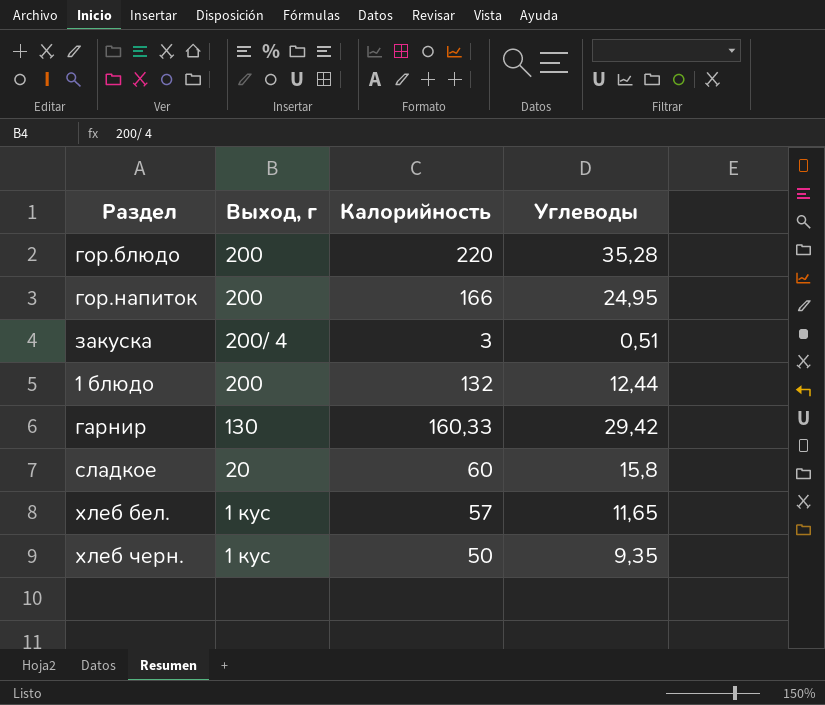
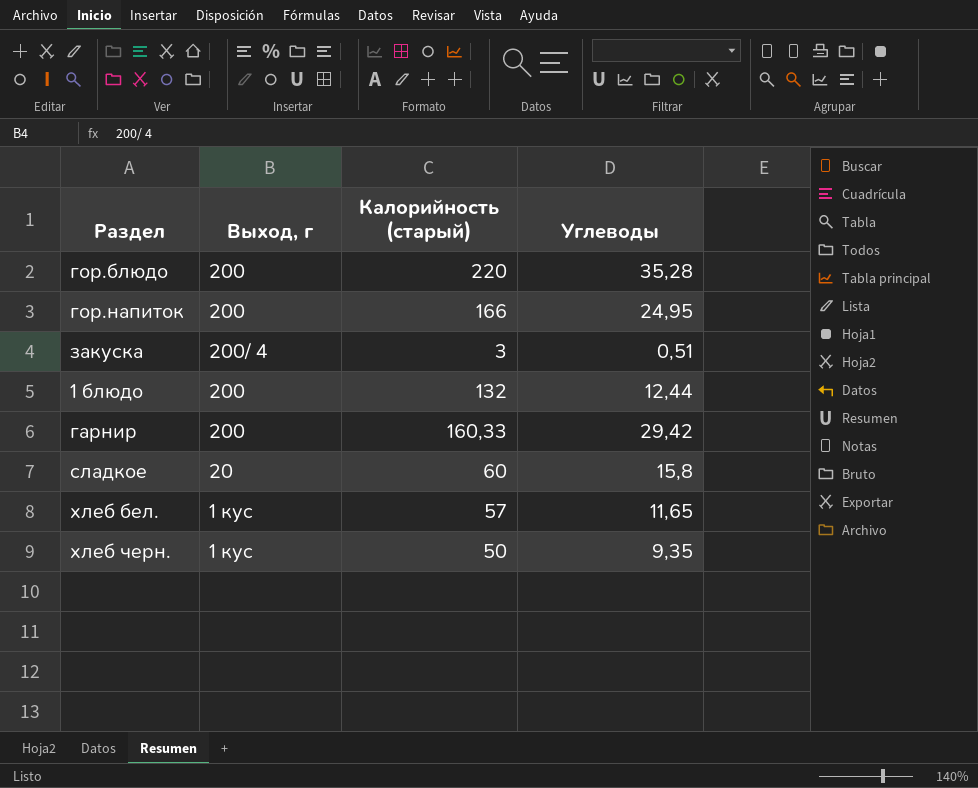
column name: Калорийность -> Калорийность (старый)
гарнир | Выход, г: 130 -> 200

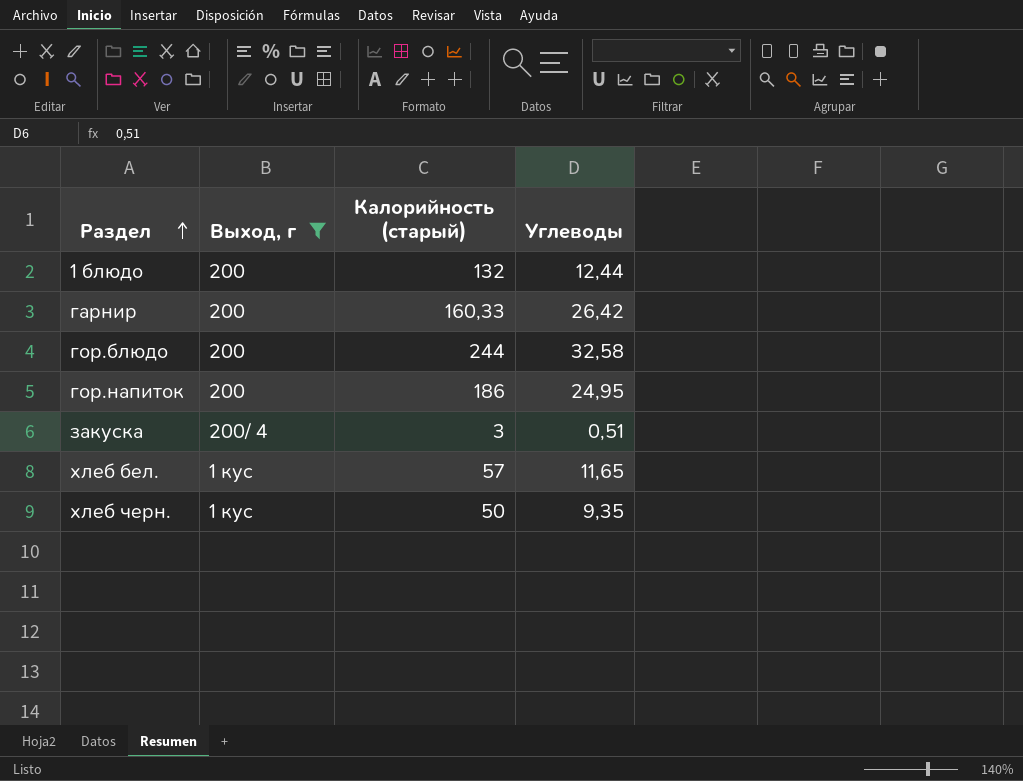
filter: none -> Выход, г != 20
row order: none -> Раздел ascending
гарнир | Углеводы: 29,42 -> 26,42
гор.блюдо | Калорийность (старый): 220 -> 244
гор.блюдо | Углеводы: 35,28 -> 32,58
гор.напиток | Калорийность (старый): 166 -> 186

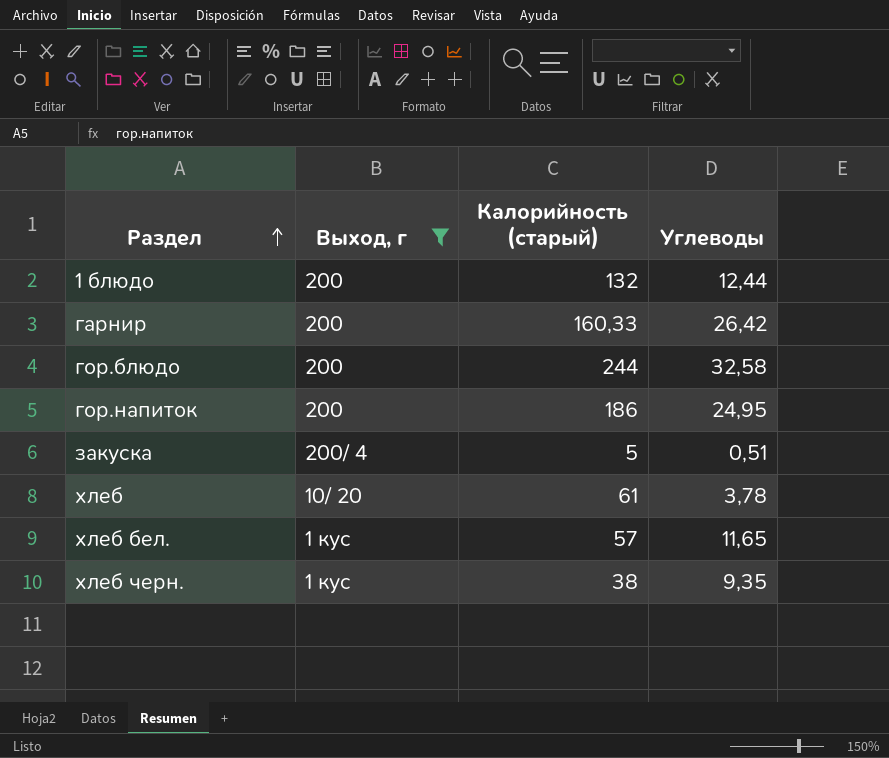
закуска | Калорийность (старый): 3 -> 5
row хлеб: none -> 10/ 20 | 61 | 3,78
хлеб черн. | Калорийность (старый): 50 -> 38

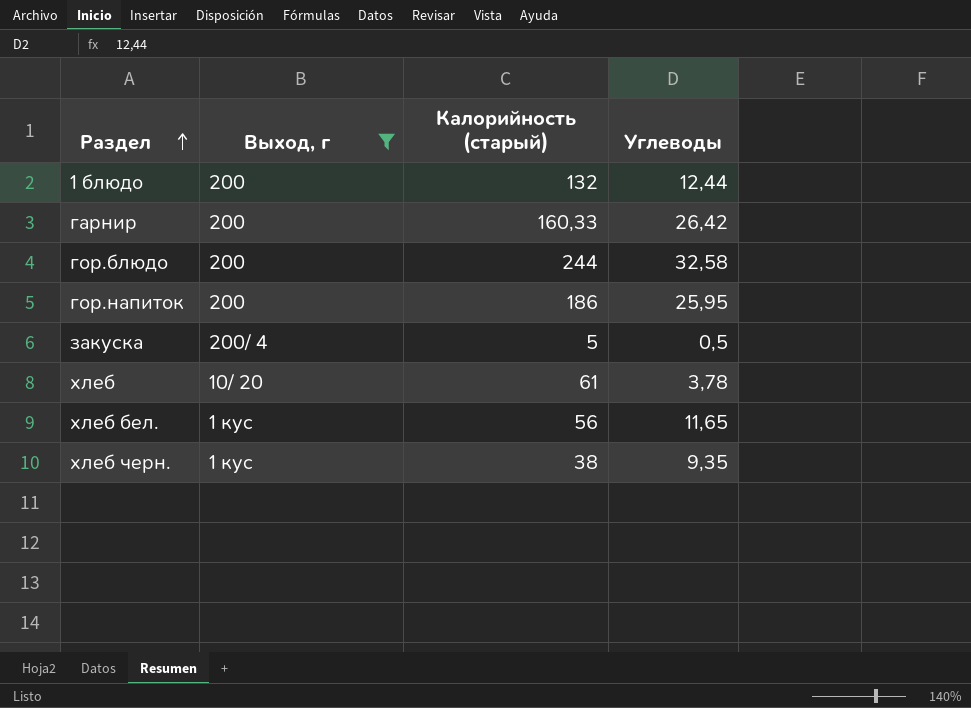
гор.напиток | Углеводы: 24,95 -> 25,95
закуска | Углеводы: 0,51 -> 0,5
хлеб бел. | Калорийность (старый): 57 -> 56

